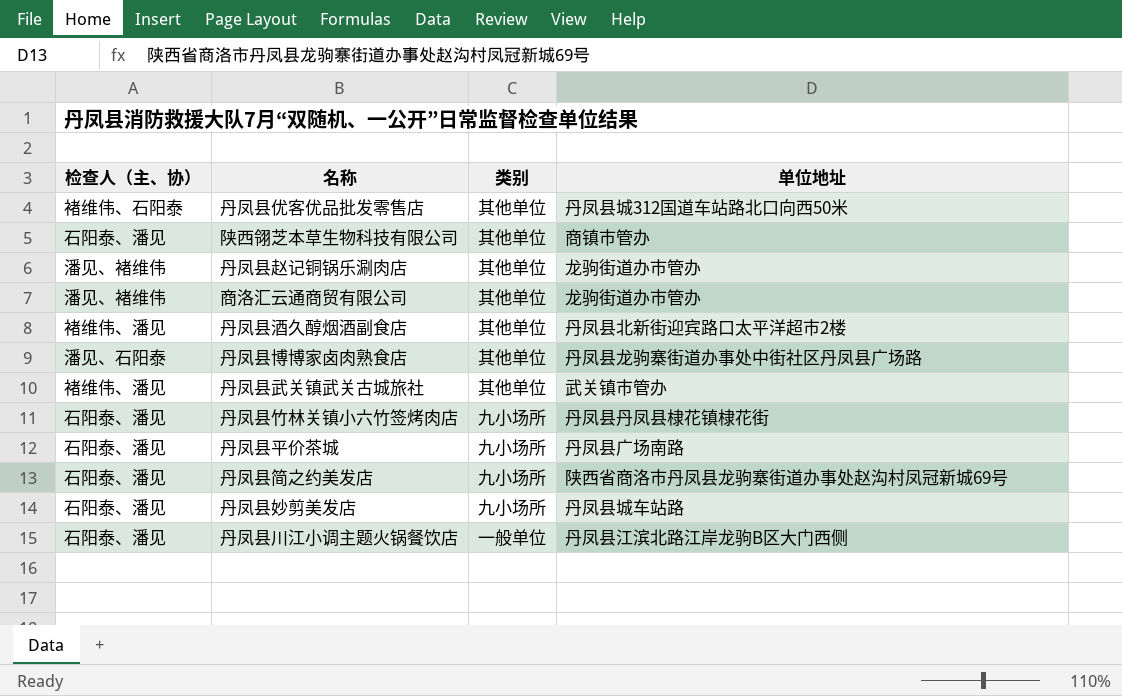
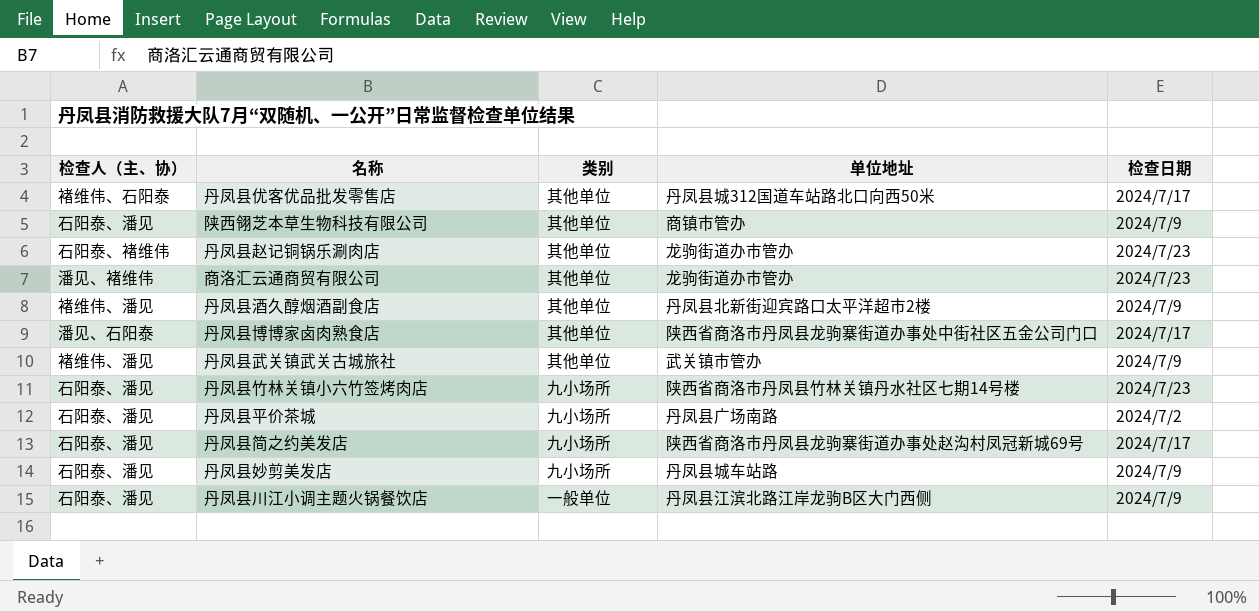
column 检查日期 | position: none -> 5
丹凤县赵记铜锅乐涮肉店 | 检查人（主、协）: 潘见、褚维伟 -> 石阳泰、褚维伟
丹凤县博博家卤肉熟食店 | 单位地址: 丹凤县龙驹寨街道办事处中街社区丹凤县广场路 -> 陕西省商洛市丹凤县龙驹寨街道办事处中街社区五金公司门口
丹凤县竹林关镇小六竹签烤肉店 | 单位地址: 丹凤县丹凤县棣花镇棣花街 -> 陕西省商洛市丹凤县竹林关镇丹水社区七期14号楼

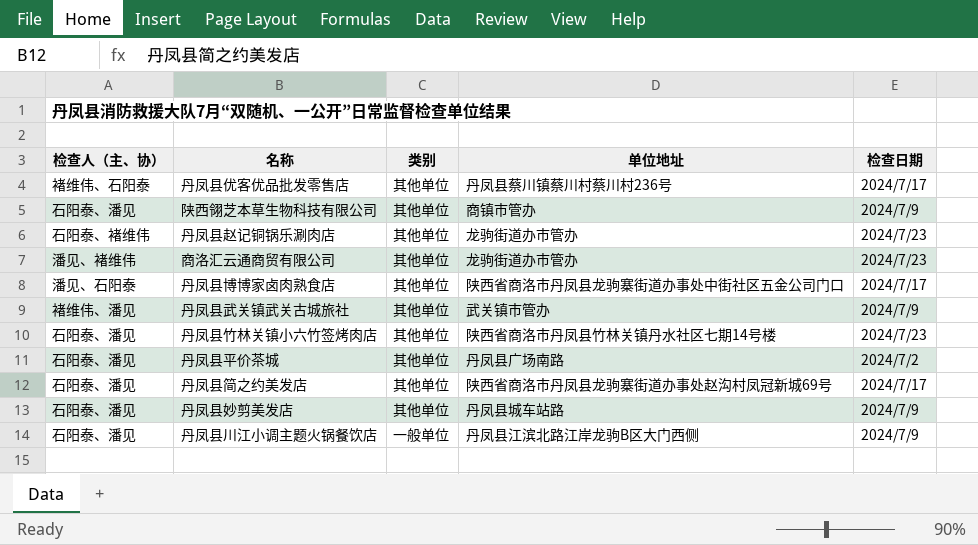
row 丹凤县酒久醇烟酒副食店: 褚维伟、潘见 | 其他单位 | 丹凤县北新街迎宾路口太平洋超市2楼 | 2024/7/9 -> none
丹凤县优客优品批发零售店 | 单位地址: 丹凤县城312国道车站路北口向西50米 -> 丹凤县蔡川镇蔡川村蔡川村236号
丹凤县竹林关镇小六竹签烤肉店 | 类别: 九小场所 -> 其他单位
丹凤县平价茶城 | 类别: 九小场所 -> 其他单位
丹凤县简之约美发店 | 类别: 九小场所 -> 其他单位
丹凤县妙剪美发店 | 类别: 九小场所 -> 其他单位

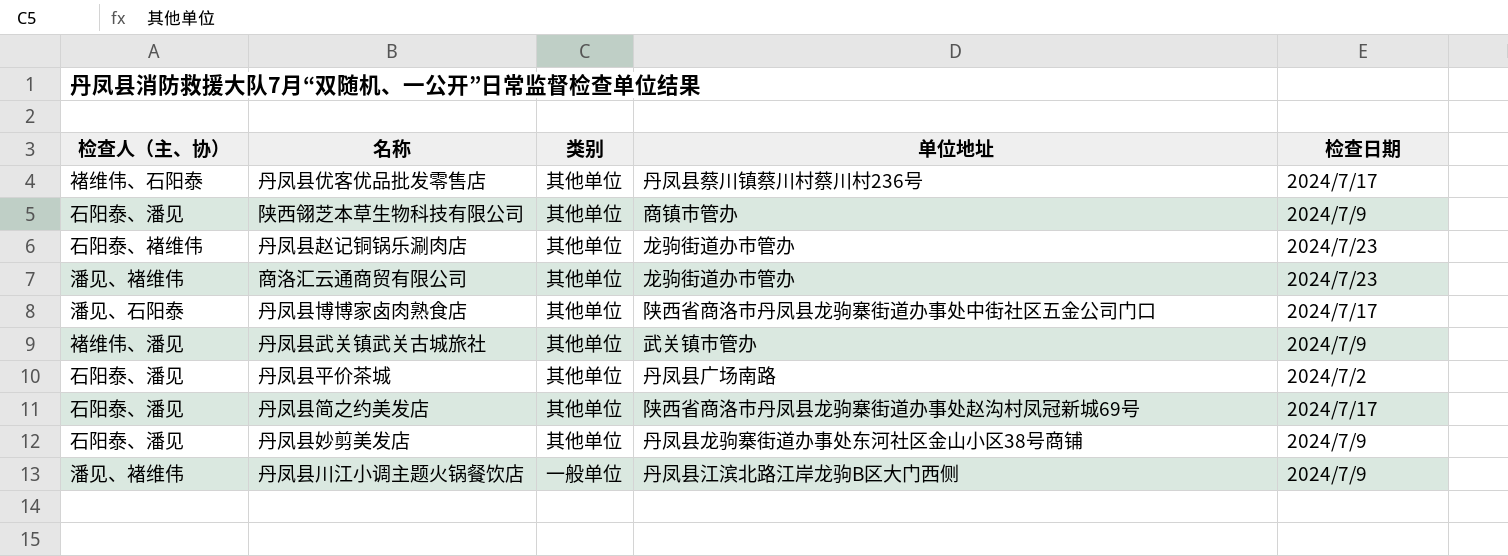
row 丹凤县竹林关镇小六竹签烤肉店: 石阳泰、潘见 | 其他单位 | 陕西省商洛市丹凤县竹林关镇丹水社区七期14号楼 | 2024/7/23 -> none
丹凤县妙剪美发店 | 单位地址: 丹凤县城车站路 -> 丹凤县龙驹寨街道办事处东河社区金山小区38号商铺
丹凤县川江小调主题火锅餐饮店 | 检查人（主、协）: 石阳泰、潘见 -> 潘见、褚维伟

